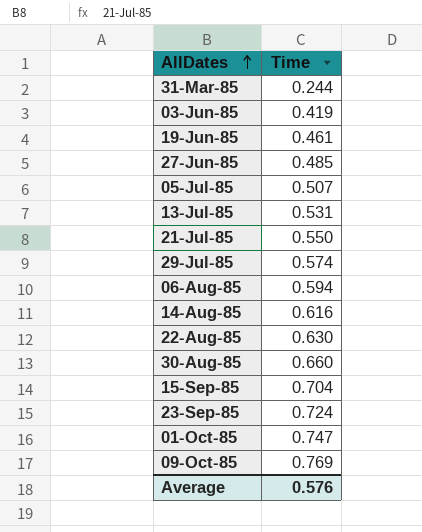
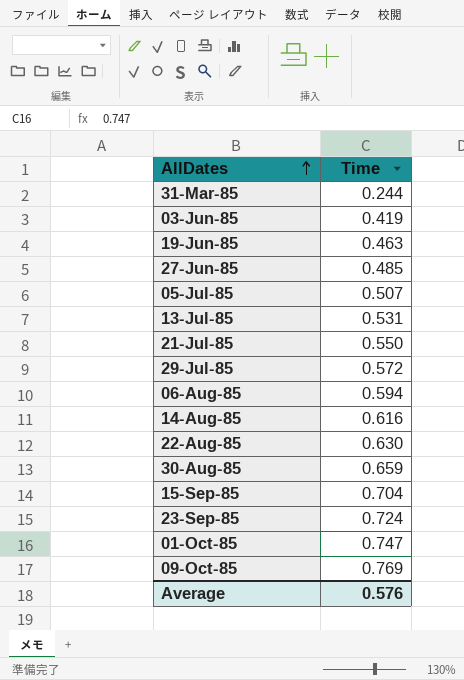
19-Jun-85 | Time: 0.461 -> 0.463
29-Jul-85 | Time: 0.574 -> 0.572
30-Aug-85 | Time: 0.660 -> 0.659

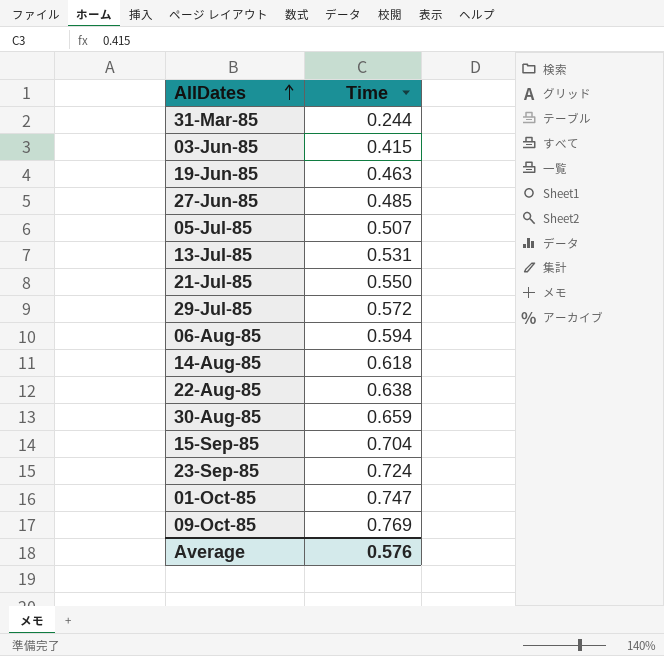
03-Jun-85 | Time: 0.419 -> 0.415
14-Aug-85 | Time: 0.616 -> 0.618
22-Aug-85 | Time: 0.630 -> 0.638

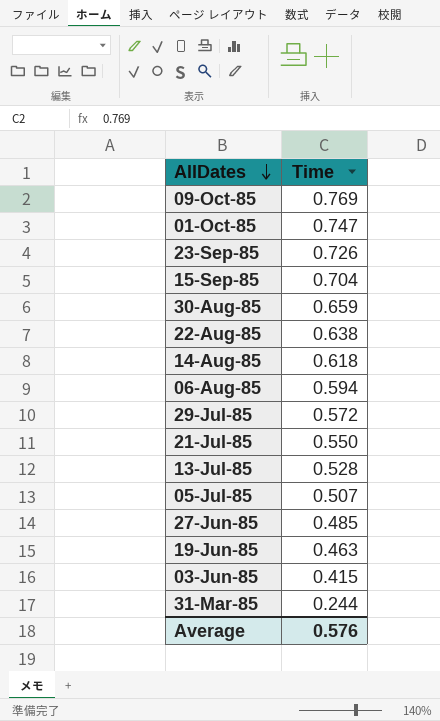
row order: AllDates ascending -> AllDates descending
23-Sep-85 | Time: 0.724 -> 0.726
13-Jul-85 | Time: 0.531 -> 0.528

